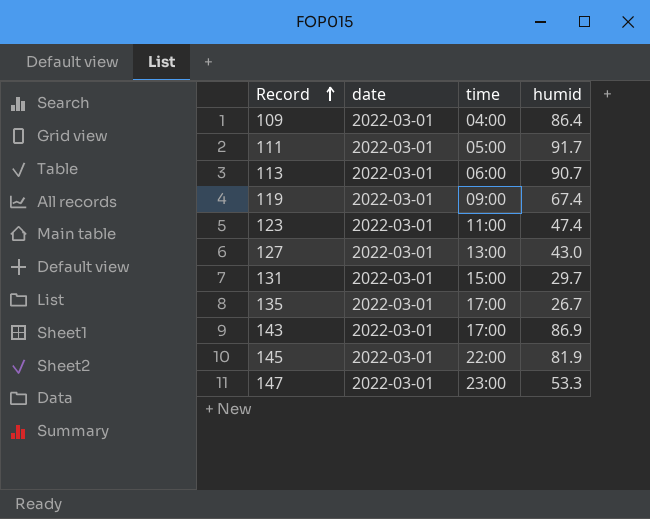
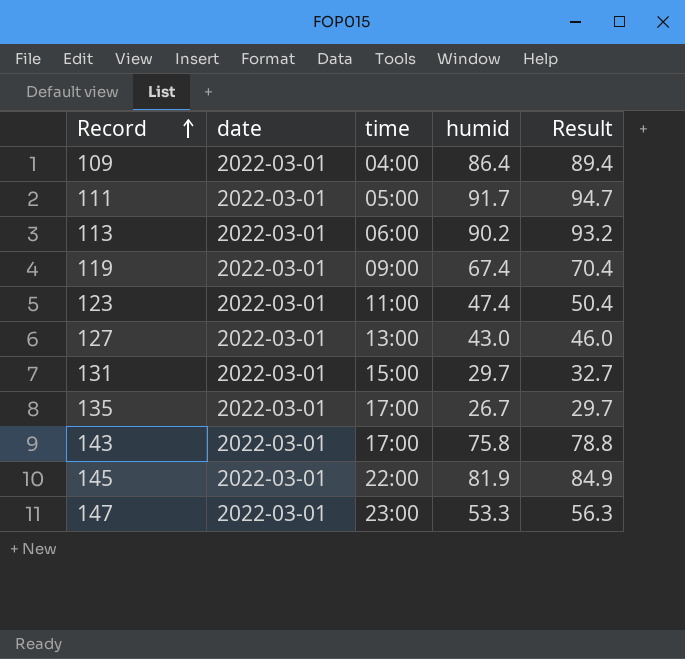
column Result | formula: none -> [humid] + 3
113 | humid: 90.7 -> 90.2
143 | humid: 86.9 -> 75.8

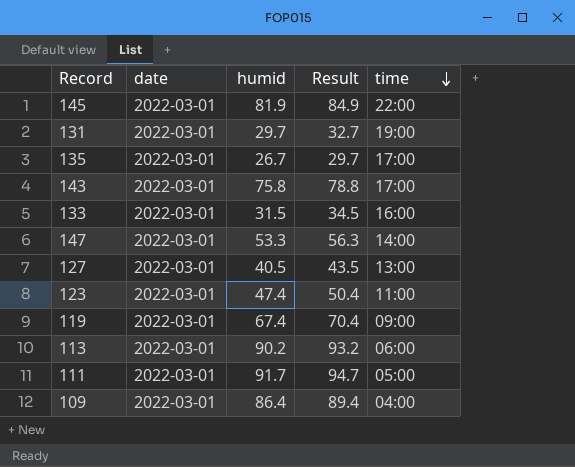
row order: Record ascending -> time descending
column time | position: 3 -> 5
131 | time: 15:00 -> 19:00
row 133: none -> 2022-03-01 | 31.5 | 34.5 | 16:00
147 | time: 23:00 -> 14:00
127 | humid: 43.0 -> 40.5
127 | Result: 46.0 -> 43.5

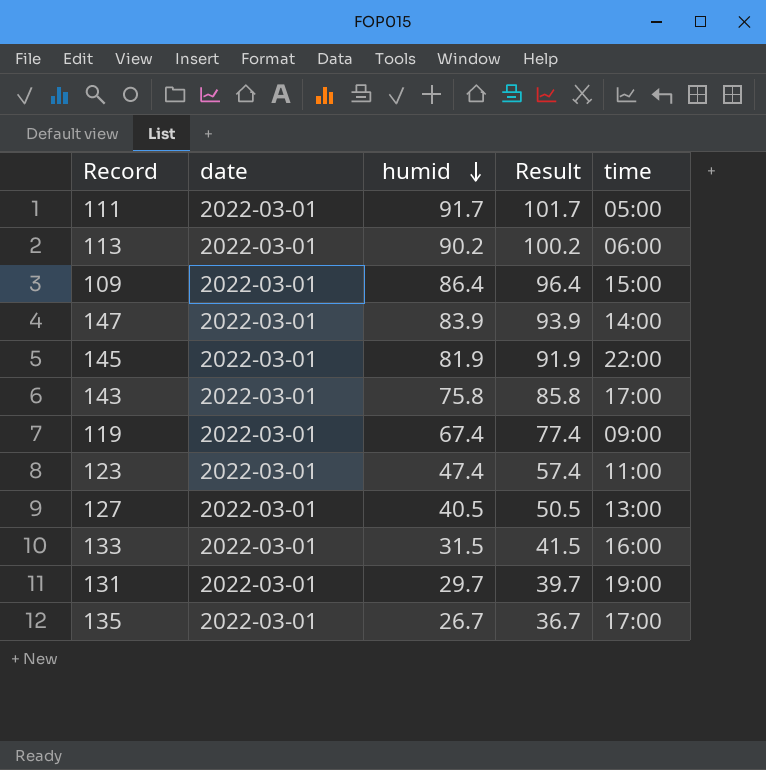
row order: time descending -> humid descending
column Result | formula: [humid] + 3 -> [humid] + 10
109 | time: 04:00 -> 15:00
147 | humid: 53.3 -> 83.9

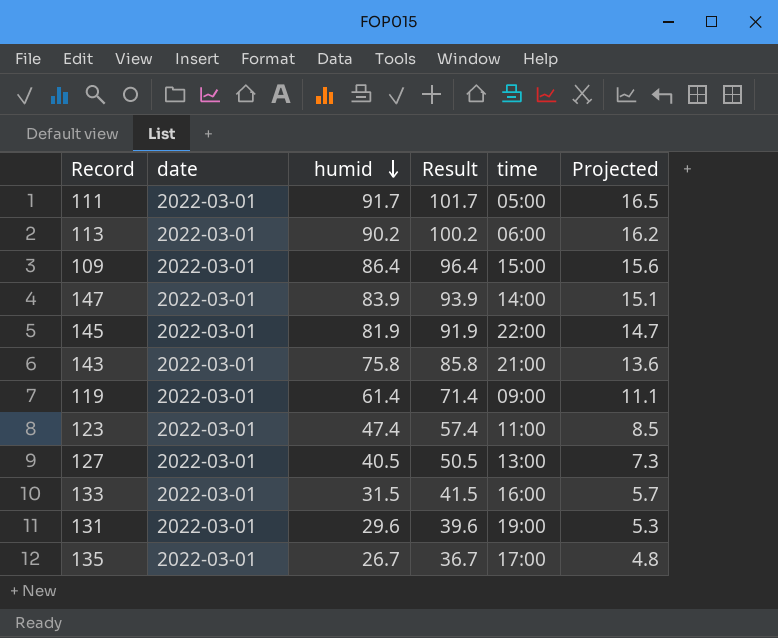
column Projected | formula: none -> [humid] * 0.18
143 | time: 17:00 -> 21:00
119 | humid: 67.4 -> 61.4
119 | Result: 77.4 -> 71.4
131 | humid: 29.7 -> 29.6
131 | Result: 39.7 -> 39.6

